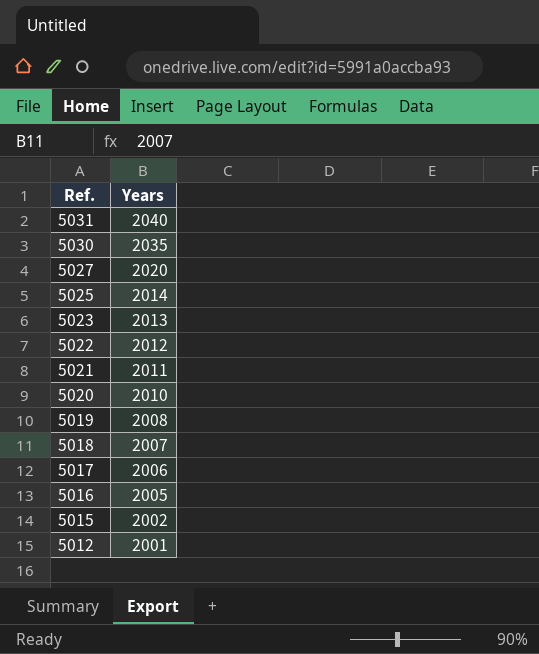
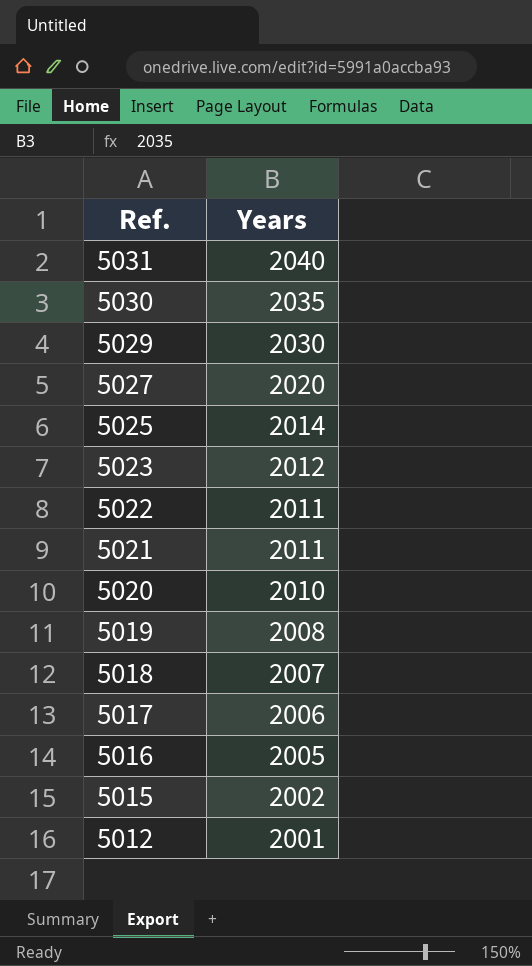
row 5029: none -> 2030
5023 | Years: 2013 -> 2012
5022 | Years: 2012 -> 2011

